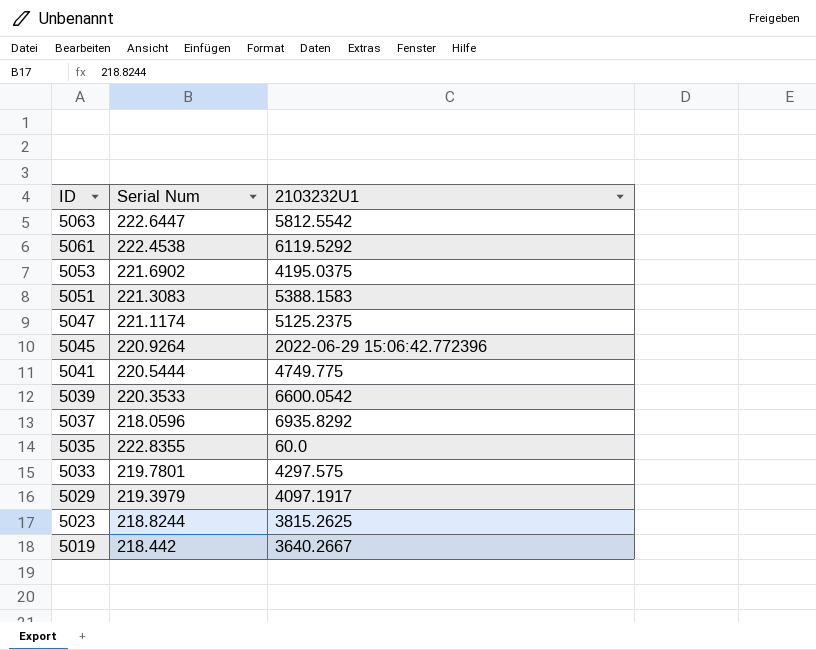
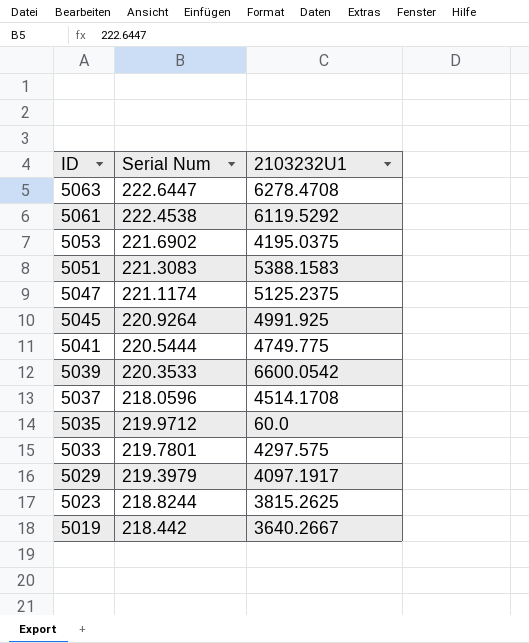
5063 | 2103232U1: 5812.5542 -> 6278.4708
5045 | 2103232U1: 2022-06-29 15:06:42.772396 -> 4991.925
5037 | 2103232U1: 6935.8292 -> 4514.1708
5035 | Serial Num: 222.8355 -> 219.9712

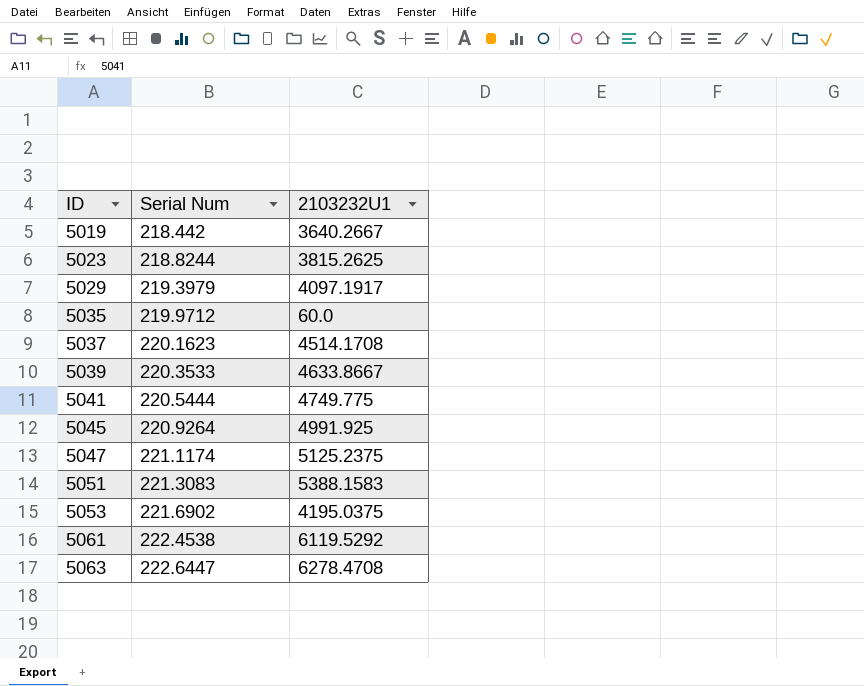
row order: ID descending -> ID ascending
row 5033: 219.7801 | 4297.575 -> none
5037 | Serial Num: 218.0596 -> 220.1623
5039 | 2103232U1: 6600.0542 -> 4633.8667

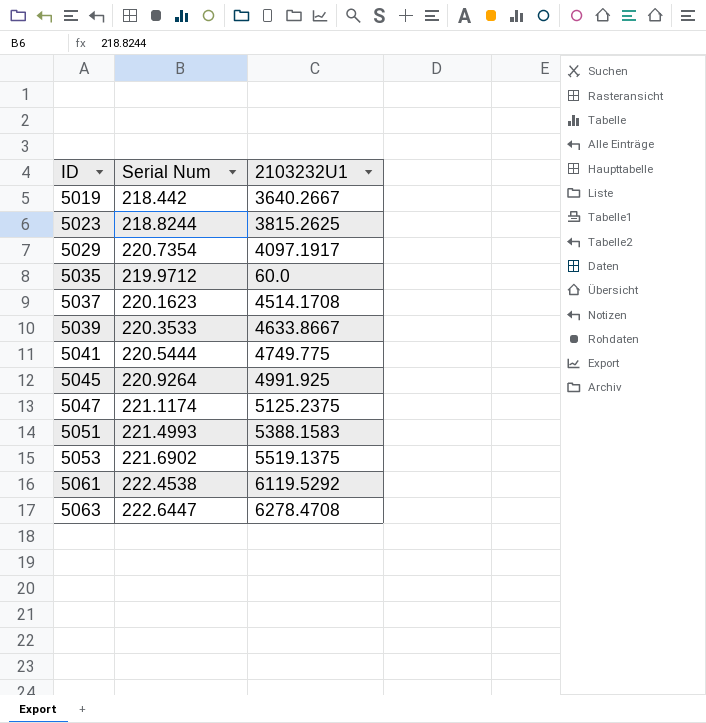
5029 | Serial Num: 219.3979 -> 220.7354
5051 | Serial Num: 221.3083 -> 221.4993
5053 | 2103232U1: 4195.0375 -> 5519.1375

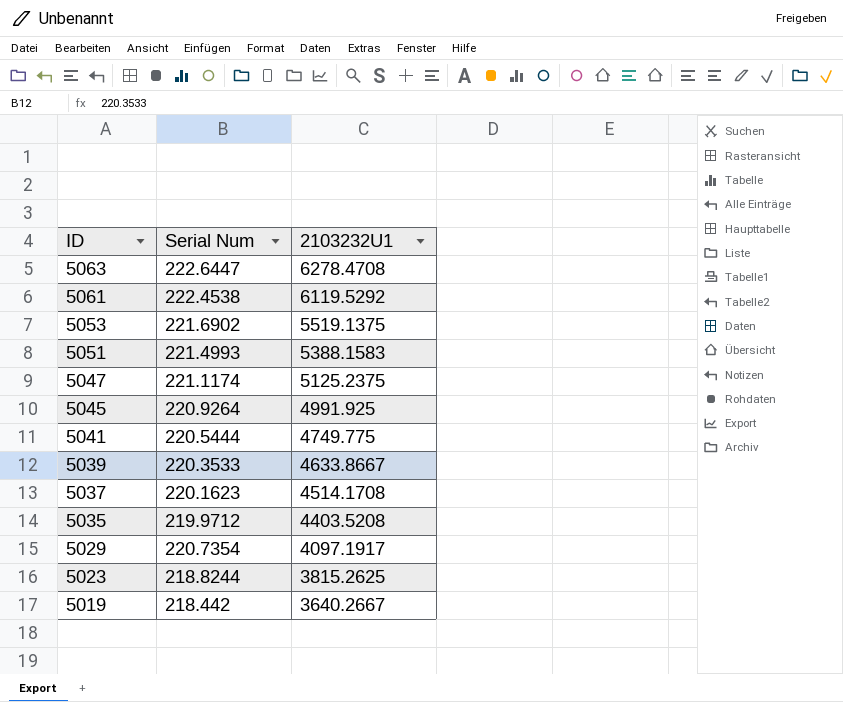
row order: ID ascending -> ID descending
5035 | 2103232U1: 60.0 -> 4403.5208

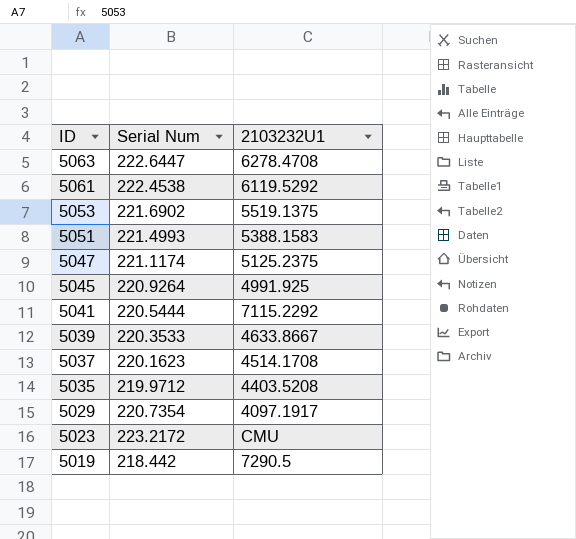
5041 | 2103232U1: 4749.775 -> 7115.2292
5023 | Serial Num: 218.8244 -> 223.2172
5023 | 2103232U1: 3815.2625 -> CMU
5019 | 2103232U1: 3640.2667 -> 7290.5

